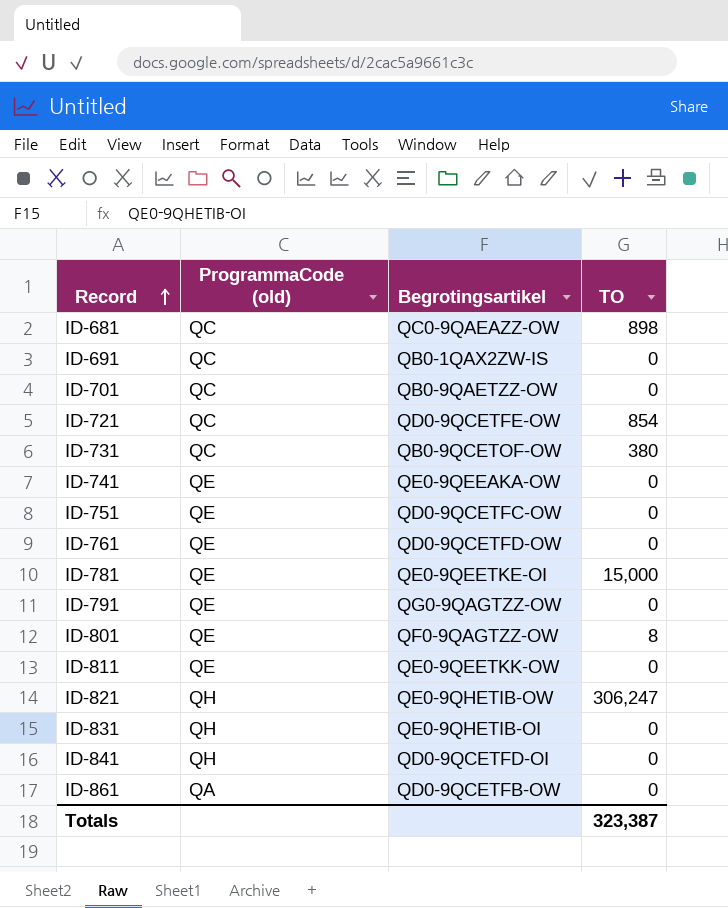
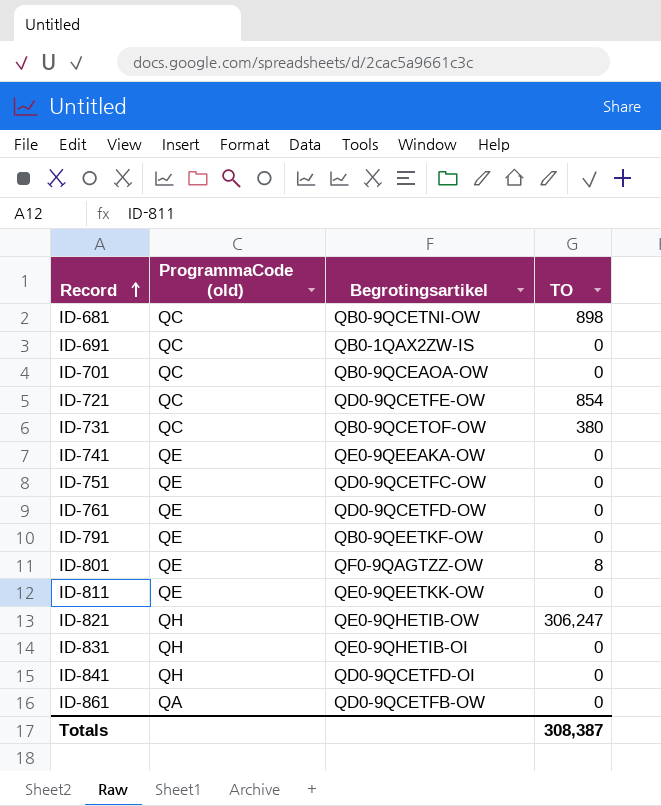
row ID-781: QE | QE0-9QEETKE-OI | 15,000 -> none
ID-681 | Begrotingsartikel: QC0-9QAEAZZ-OW -> QB0-9QCETNI-OW
ID-701 | Begrotingsartikel: QB0-9QAETZZ-OW -> QB0-9QCEAOA-OW
ID-791 | Begrotingsartikel: QG0-9QAGTZZ-OW -> QB0-9QEETKF-OW
Totals | TO: 323,387 -> 308,387

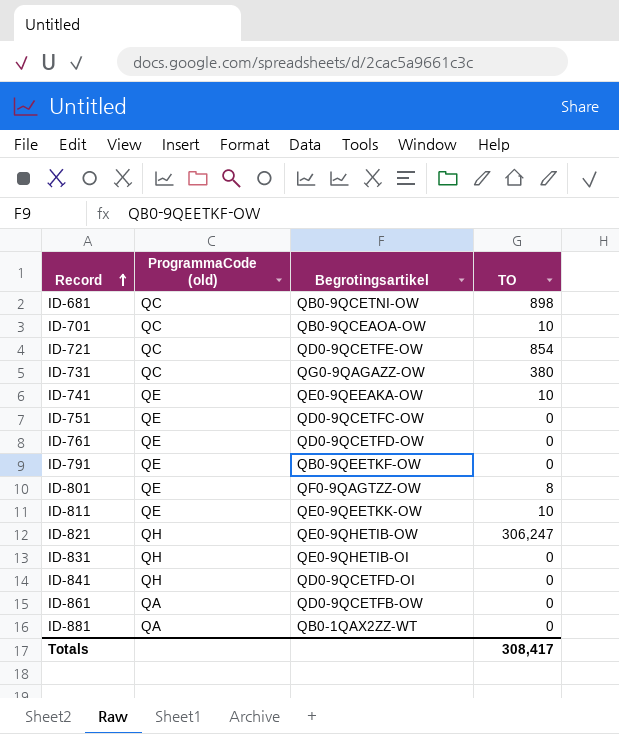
row ID-691: QC | QB0-1QAX2ZW-IS | 0 -> none
ID-701 | TO: 0 -> 10
ID-731 | Begrotingsartikel: QB0-9QCETOF-OW -> QG0-9QAGAZZ-OW
ID-741 | TO: 0 -> 10
ID-811 | TO: 0 -> 10
row ID-881: none -> QA | QB0-1QAX2ZZ-WT | 0
Totals | TO: 308,387 -> 308,417

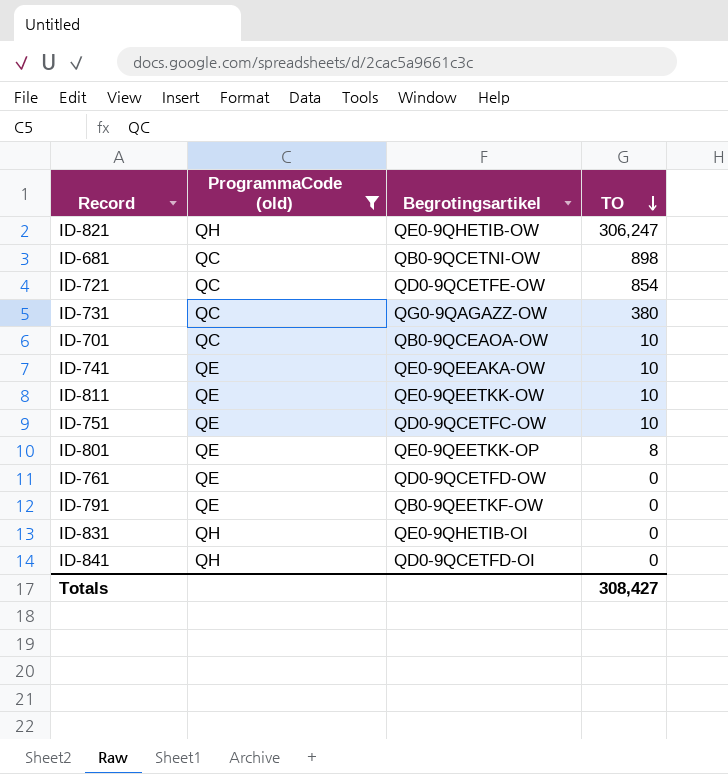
filter: none -> ProgrammaCode (old) != QA
row order: Record ascending -> TO descending
ID-751 | TO: 0 -> 10
ID-801 | Begrotingsartikel: QF0-9QAGTZZ-OW -> QE0-9QEETKK-OP
Totals | TO: 308,417 -> 308,427

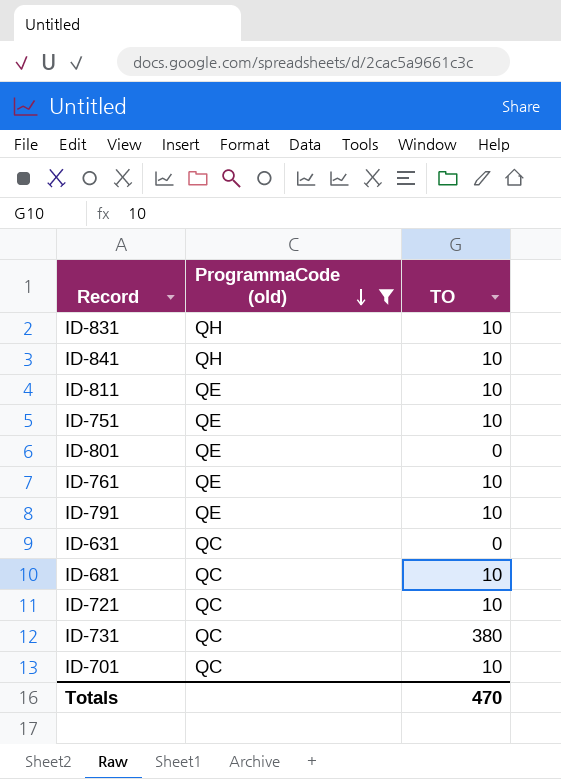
row order: TO descending -> ProgrammaCode (old) descending
column Begrotingsartikel | position: 3 -> none
row ID-821: QH | QE0-9QHETIB-OW | 306,247 -> none
row ID-741: QE | QE0-9QEEAKA-OW | 10 -> none
ID-831 | TO: 0 -> 10
ID-841 | TO: 0 -> 10
ID-801 | TO: 8 -> 0
ID-761 | TO: 0 -> 10
ID-791 | TO: 0 -> 10
row ID-631: none -> QC | 0
ID-681 | TO: 898 -> 10
ID-721 | TO: 854 -> 10
Totals | TO: 308,427 -> 470

